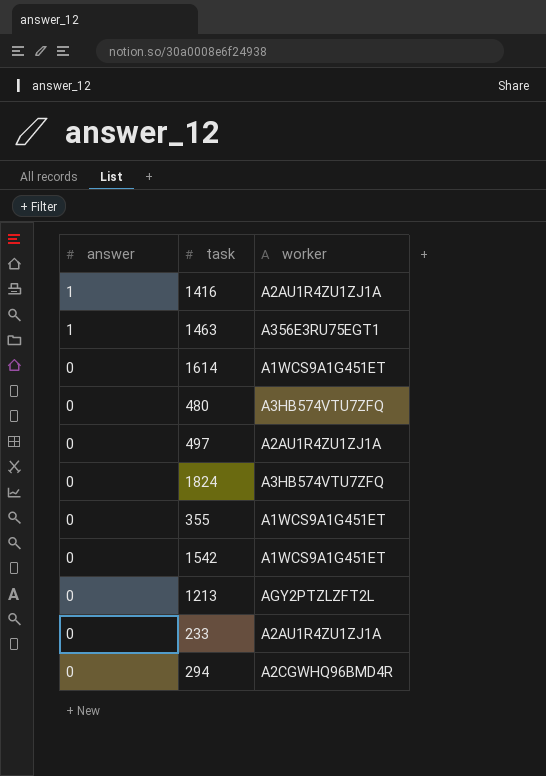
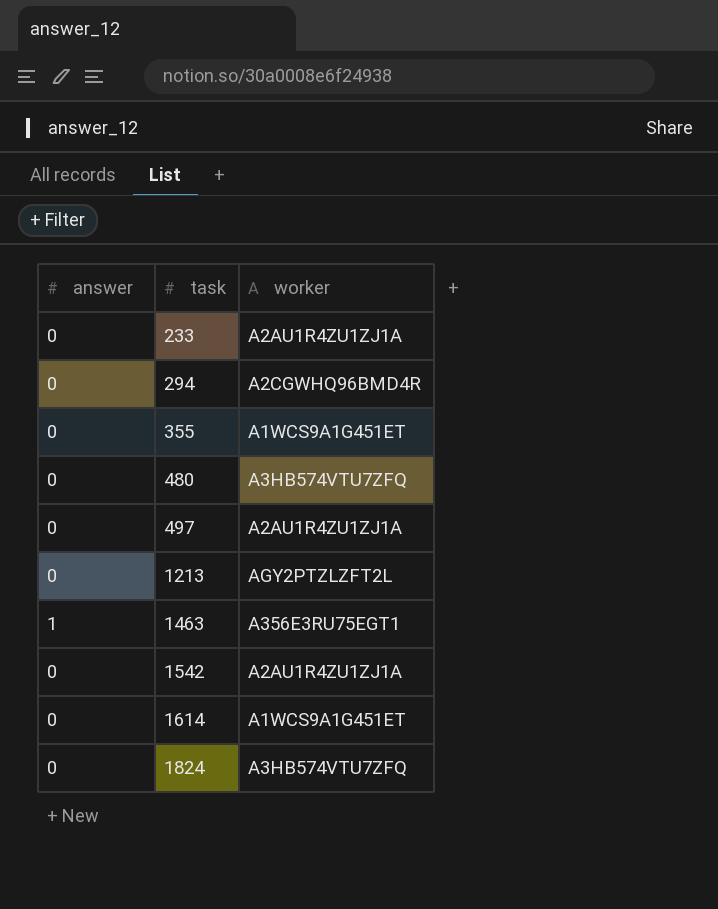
row order: answer descending -> task ascending
row 1416: 1 | A2AU1R4ZU1ZJ1A -> none
1542 | worker: A1WCS9A1G451ET -> A2AU1R4ZU1ZJ1A

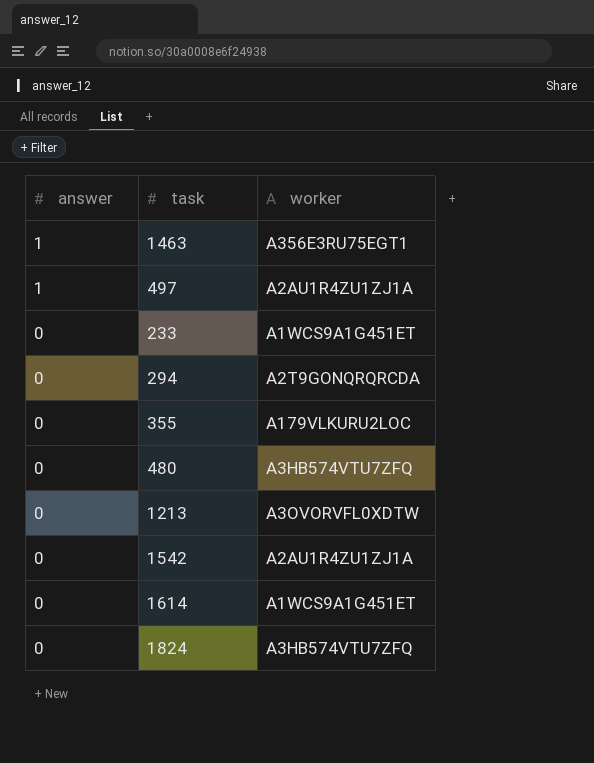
row order: task ascending -> answer descending
497 | answer: 0 -> 1
233 | worker: A2AU1R4ZU1ZJ1A -> A1WCS9A1G451ET
294 | worker: A2CGWHQ96BMD4R -> A2T9GONQRQRCDA
355 | worker: A1WCS9A1G451ET -> A179VLKURU2LOC
1213 | worker: AGY2PTZLZFT2L -> A3OVORVFL0XDTW

